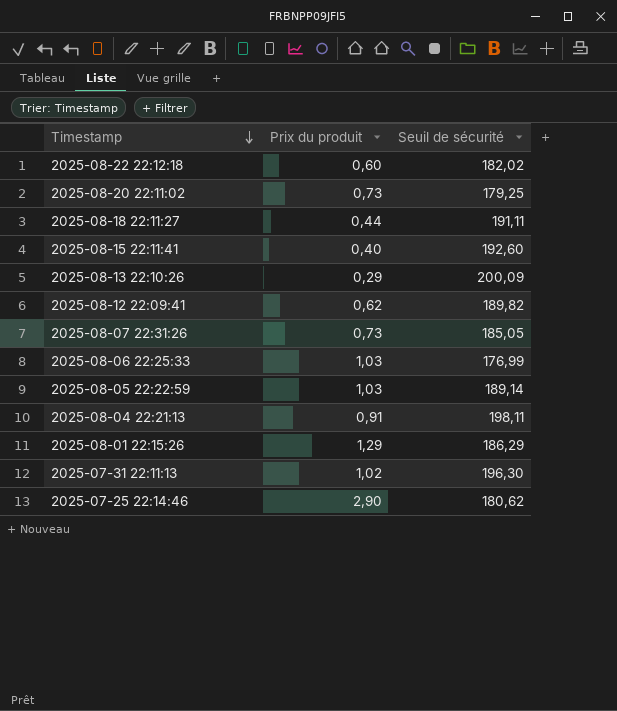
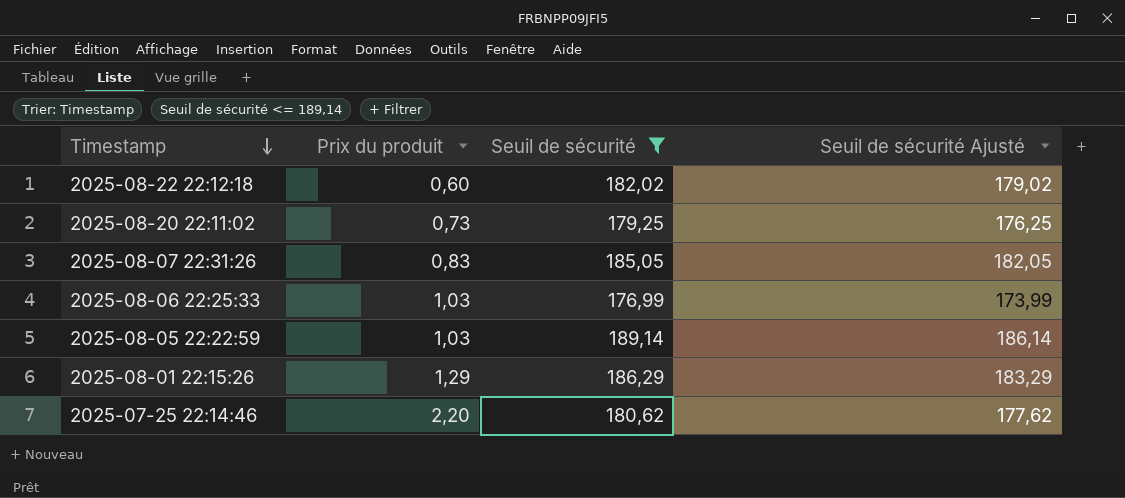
filter: none -> Seuil de sécurité <= 189,14
column Seuil de sécurité Ajusté | formula: none -> [Seuil de sécurité] - 3
2025-08-07 22:31:26 | Prix du produit: 0,73 -> 0,83
2025-07-25 22:14:46 | Prix du produit: 2,90 -> 2,20

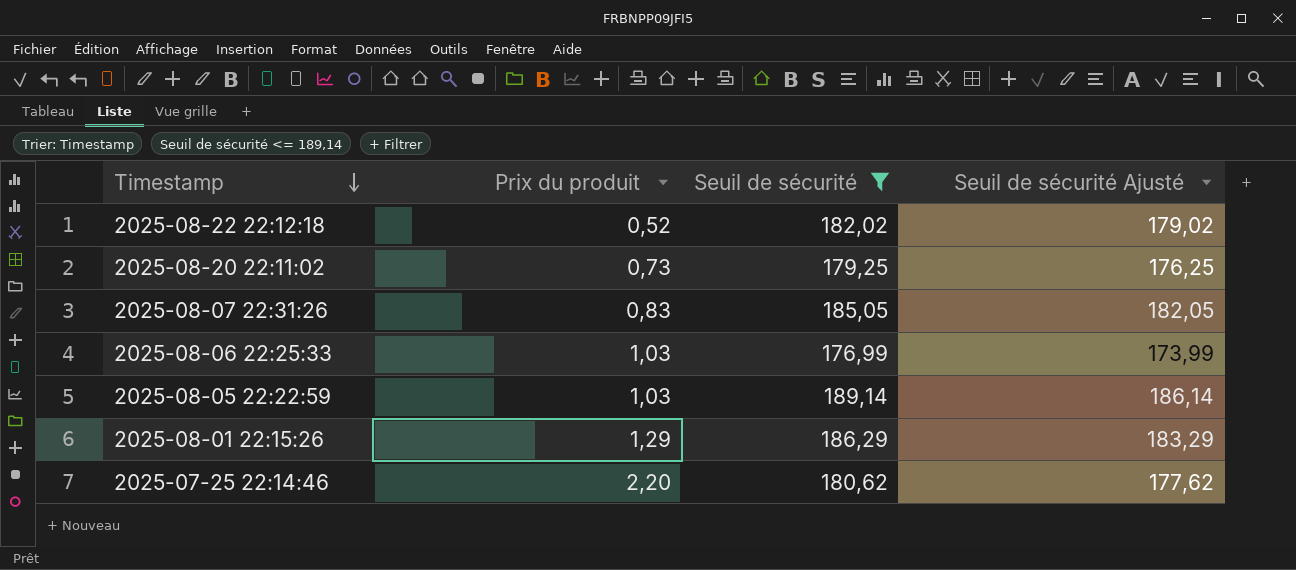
2025-08-22 22:12:18 | Prix du produit: 0,60 -> 0,52

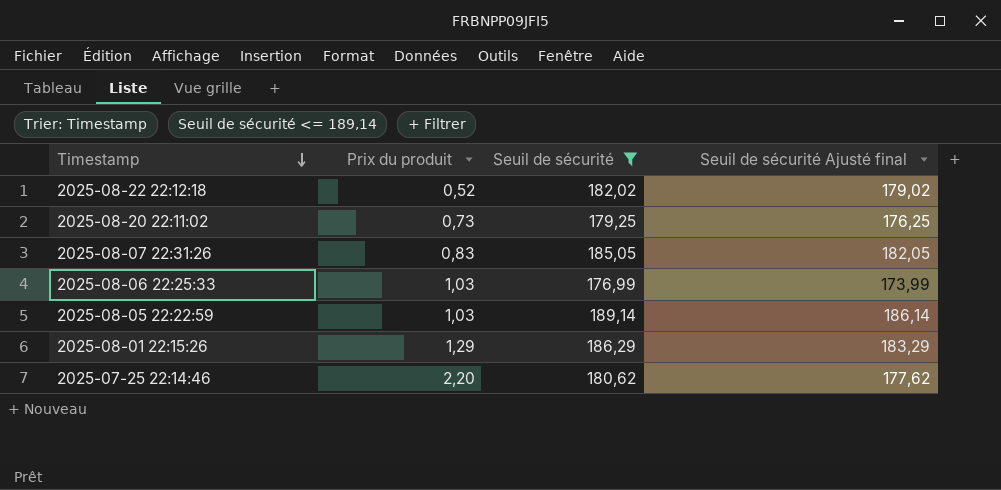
column name: Seuil de sécurité Ajusté -> Seuil de sécurité Ajusté final

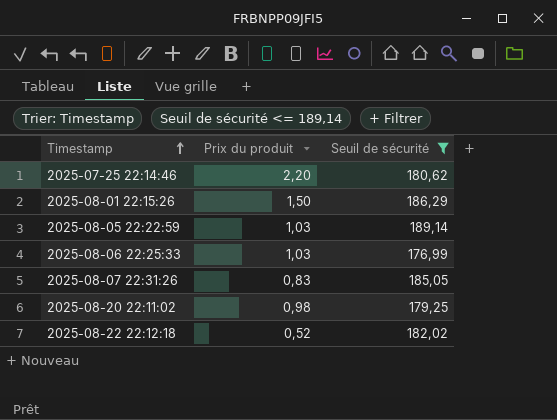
row order: Timestamp descending -> Timestamp ascending
column Seuil de sécurité Ajusté final | formula: [Seuil de sécurité] - 3 -> none
2025-08-01 22:15:26 | Prix du produit: 1,29 -> 1,50
2025-08-20 22:11:02 | Prix du produit: 0,73 -> 0,98

